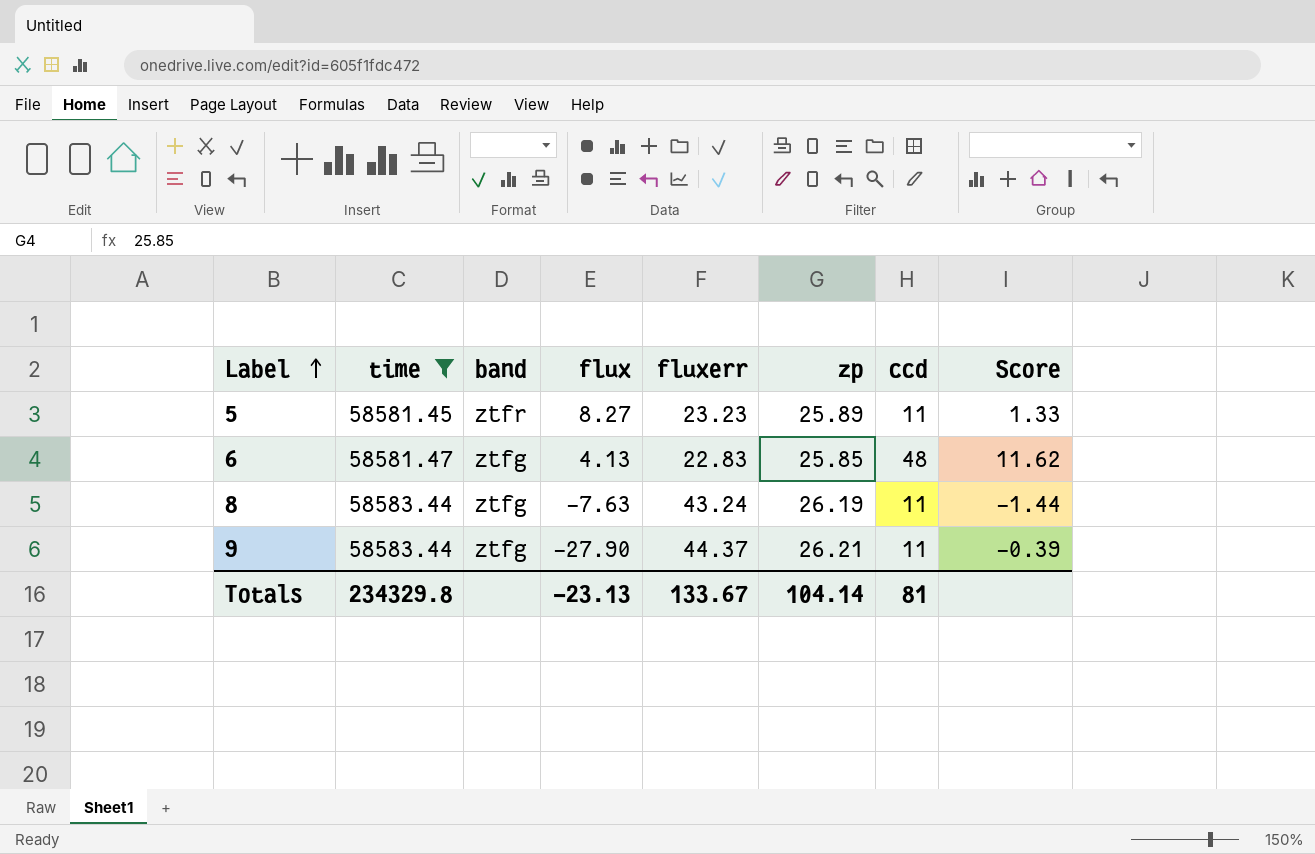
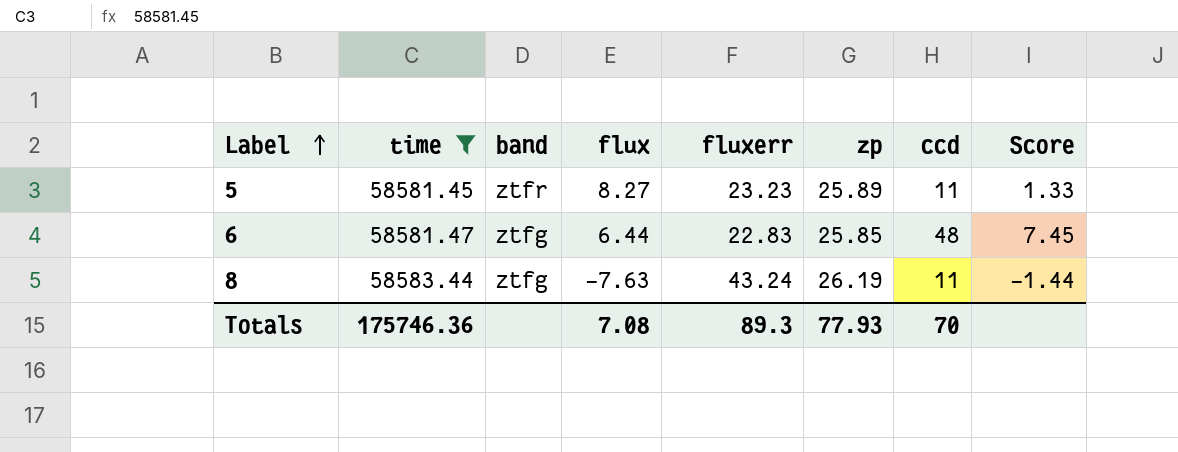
row 9: 58583.44 | ztfg | -27.90 | 44.37 | 26.21 | 11 | -0.39 -> none
6 | flux: 4.13 -> 6.44
6 | Score: 11.62 -> 7.45
Totals | time: 234329.8 -> 175746.36
Totals | flux: -23.13 -> 7.08
Totals | fluxerr: 133.67 -> 89.3
Totals | zp: 104.14 -> 77.93
Totals | ccd: 81 -> 70

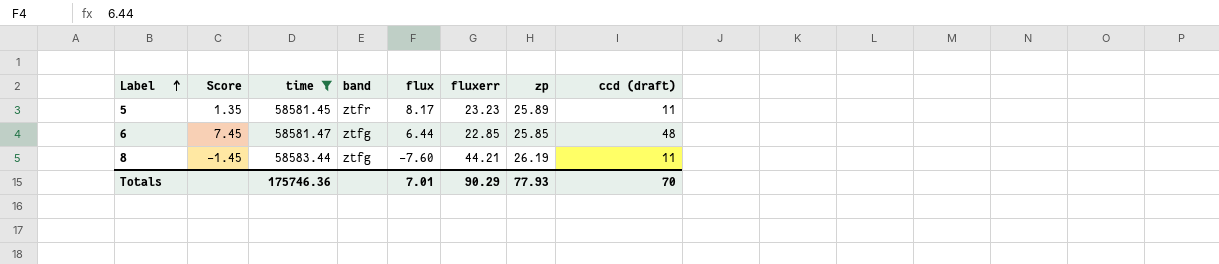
column Score | position: 8 -> 2
column name: ccd -> ccd (draft)
5 | Score: 1.33 -> 1.35
5 | flux: 8.27 -> 8.17
6 | fluxerr: 22.83 -> 22.85
8 | Score: -1.44 -> -1.45
8 | flux: -7.63 -> -7.60
8 | fluxerr: 43.24 -> 44.21
Totals | flux: 7.08 -> 7.01
Totals | fluxerr: 89.3 -> 90.29

